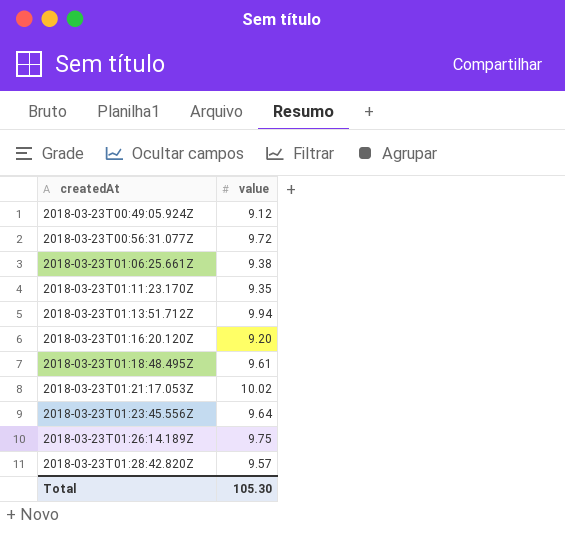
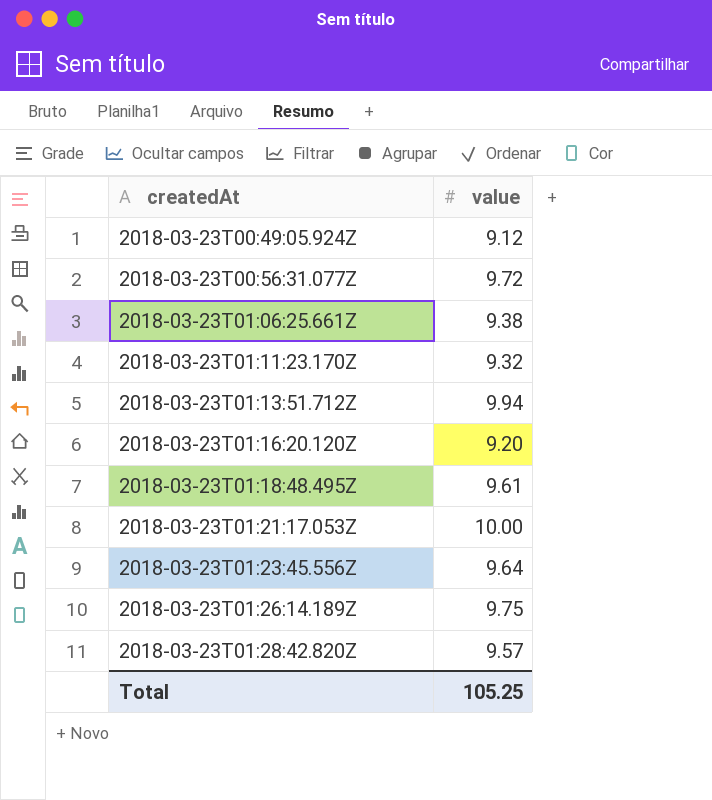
2018-03-23T01:11:23.170Z | value: 9.35 -> 9.32
2018-03-23T01:21:17.053Z | value: 10.02 -> 10.00
Total | value: 105.30 -> 105.25

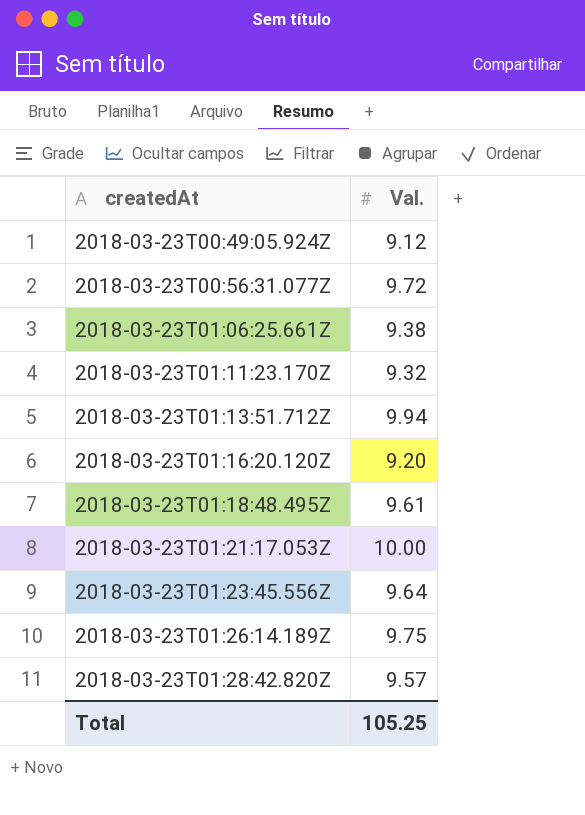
column name: value -> Val.

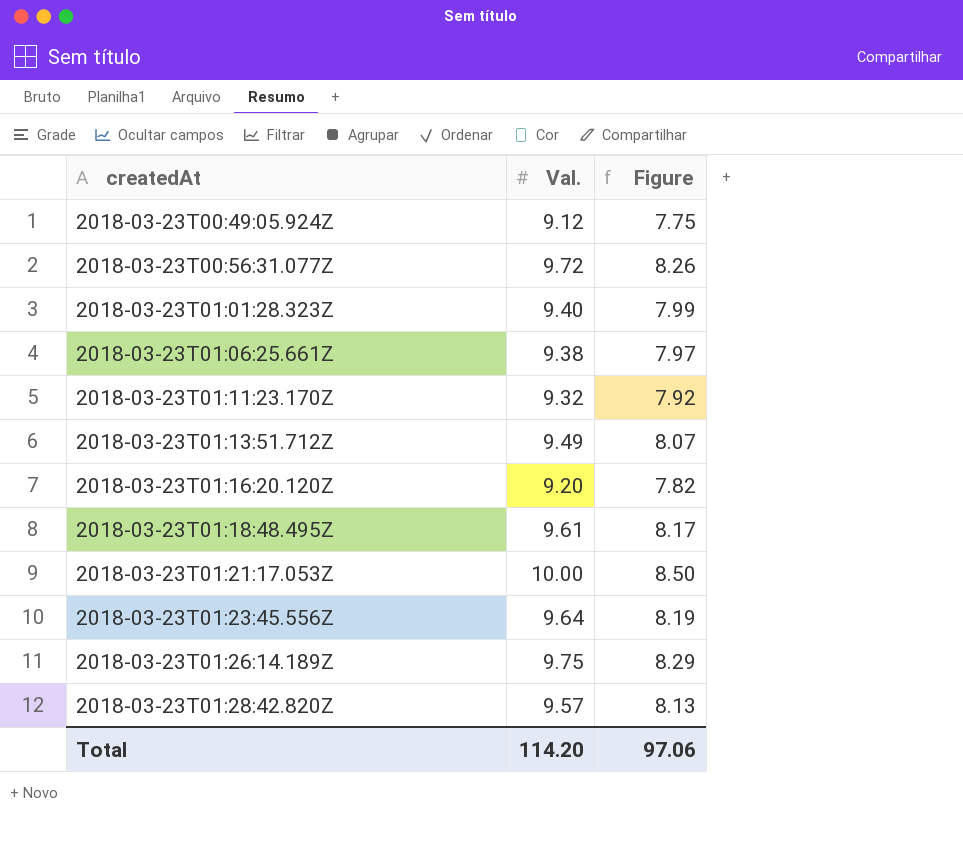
column Figure | formula: none -> [Val.] * 0.85
row 2018-03-23T01:01:28.323Z: none -> 9.40 | 7.99
2018-03-23T01:13:51.712Z | Val.: 9.94 -> 9.49
Total | Val.: 105.25 -> 114.20

